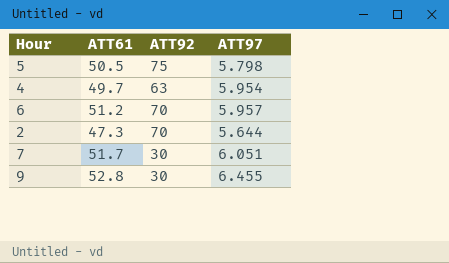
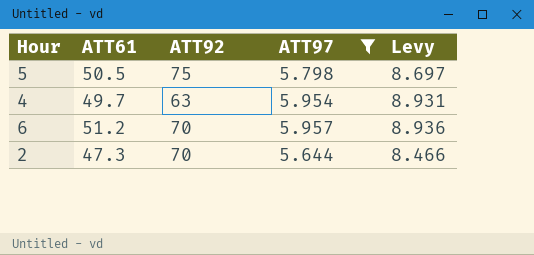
filter: none -> ATT97 <= 5.957
column Levy | formula: none -> [ATT97] * 1.5

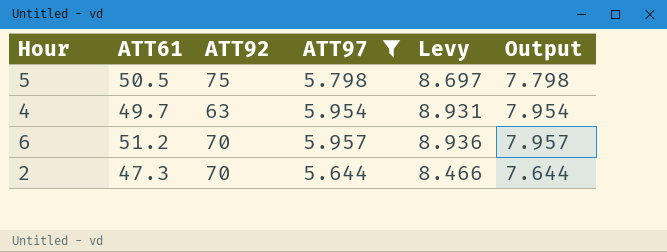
column Output | formula: none -> [ATT97] + 2

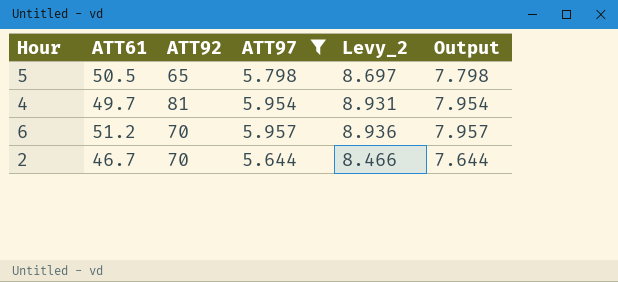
column name: Levy -> Levy_2
5 | ATT92: 75 -> 65
4 | ATT92: 63 -> 81
2 | ATT61: 47.3 -> 46.7

